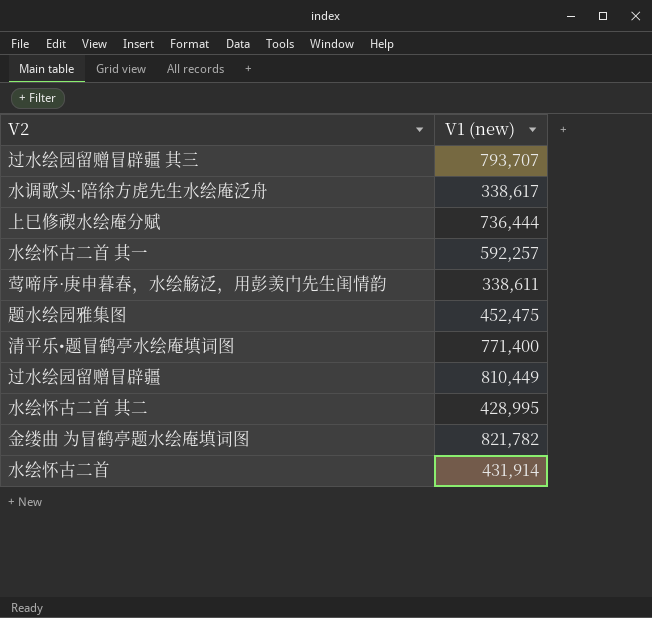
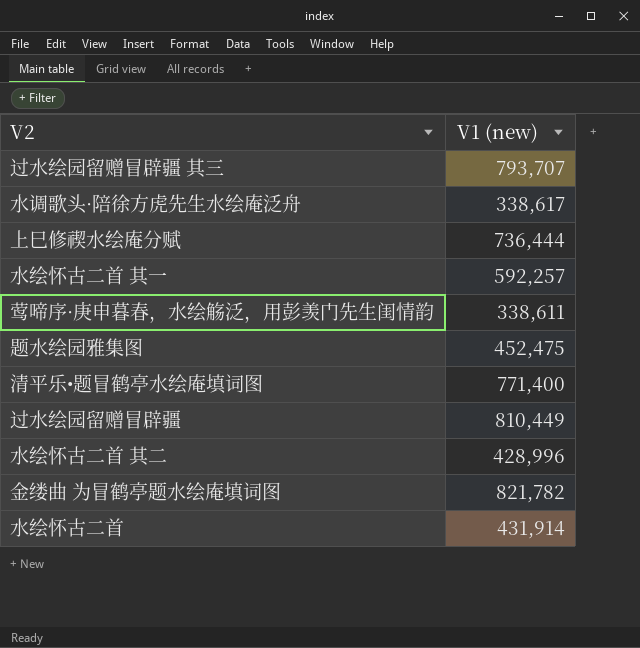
水绘怀古二首 其二 | V1 (new): 428,995 -> 428,996

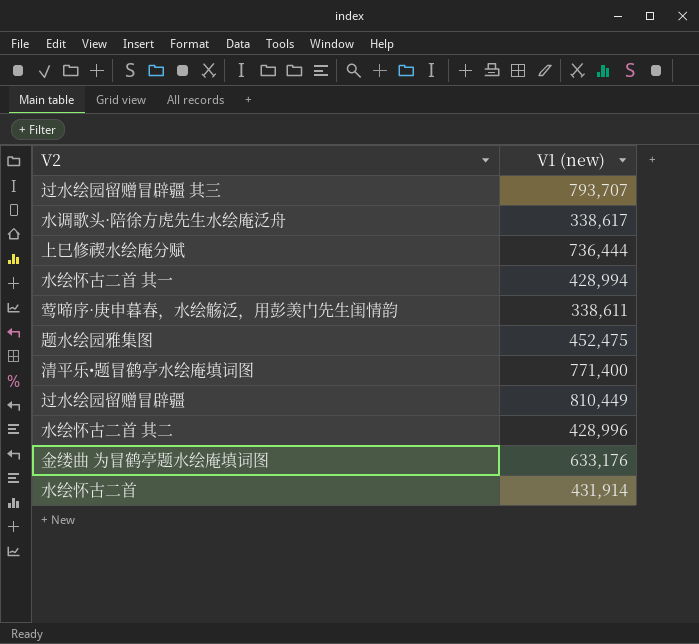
水绘怀古二首 其一 | V1 (new): 592,257 -> 428,994
金缕曲 为冒鹤亭题水绘庵填词图 | V1 (new): 821,782 -> 633,176

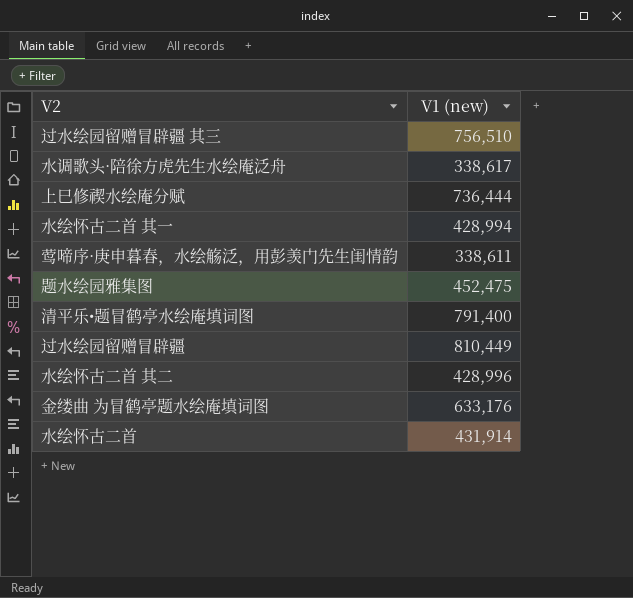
过水绘园留赠冒辟疆 其三 | V1 (new): 793,707 -> 756,510
清平乐•题冒鹤亭水绘庵填词图 | V1 (new): 771,400 -> 791,400

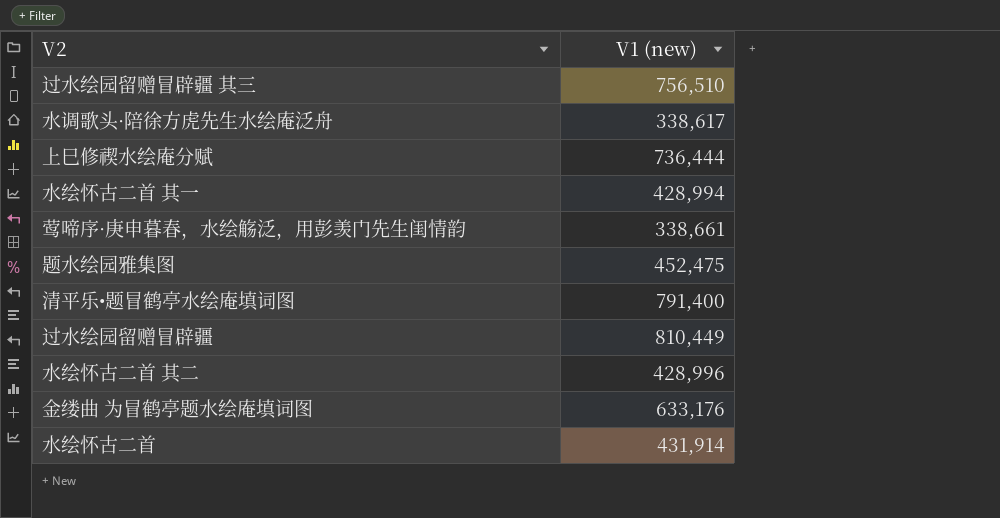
莺啼序·庚申暮春，水绘觞泛，用彭羡门先生闺情韵 | V1 (new): 338,611 -> 338,661

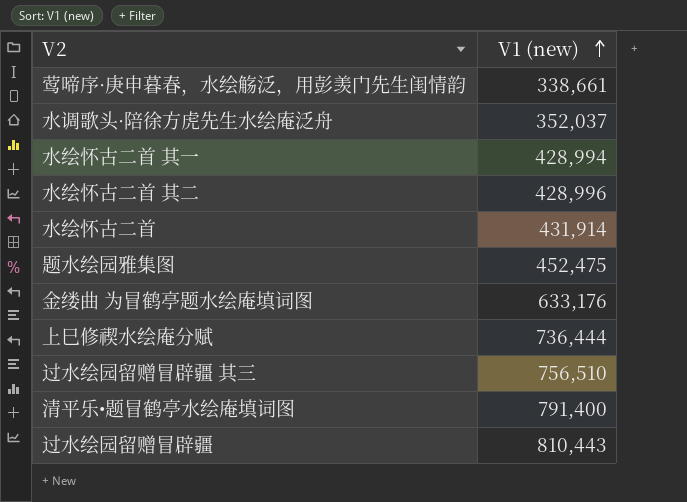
row order: none -> V1 (new) ascending
水调歌头·陪徐方虎先生水绘庵泛舟 | V1 (new): 338,617 -> 352,037
过水绘园留赠冒辟疆 | V1 (new): 810,449 -> 810,443

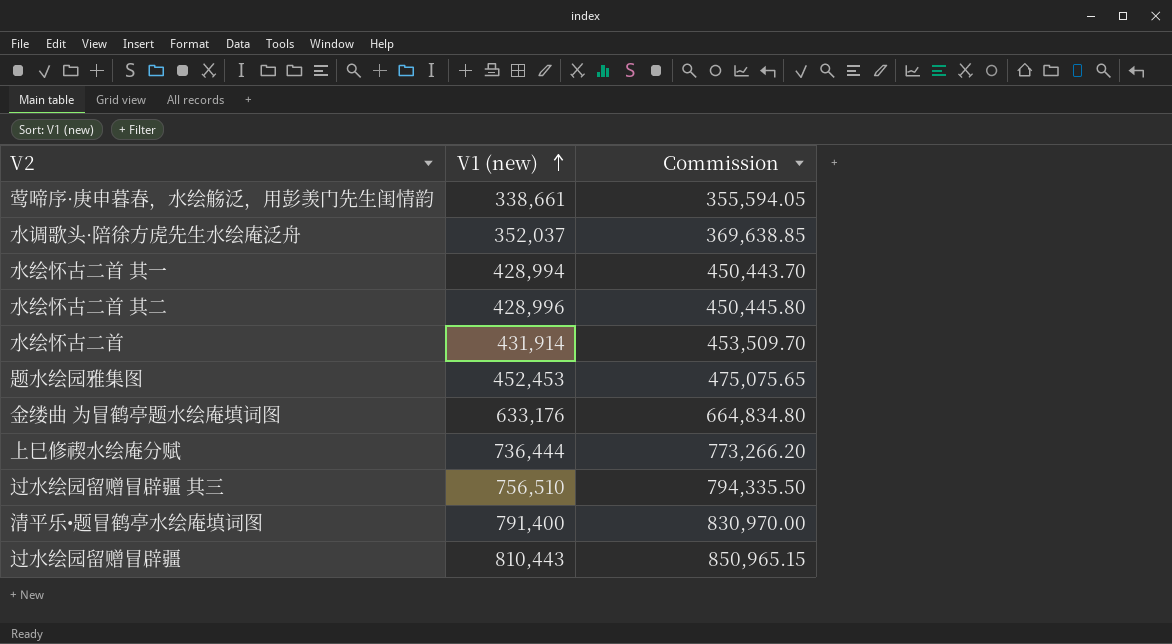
column Commission | formula: none -> [V1 (new)] * 1.05
题水绘园雅集图 | V1 (new): 452,475 -> 452,453

